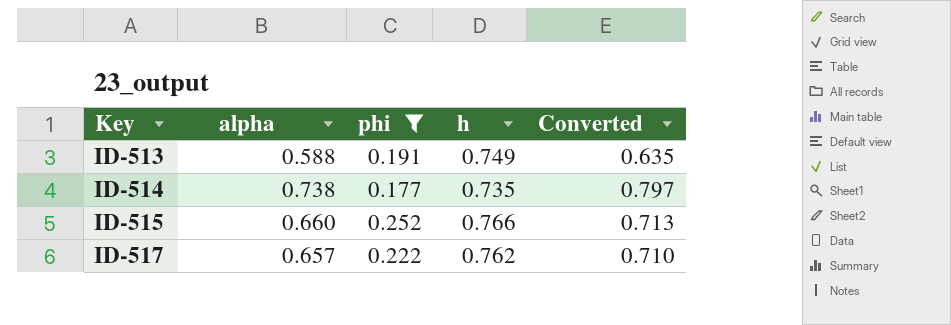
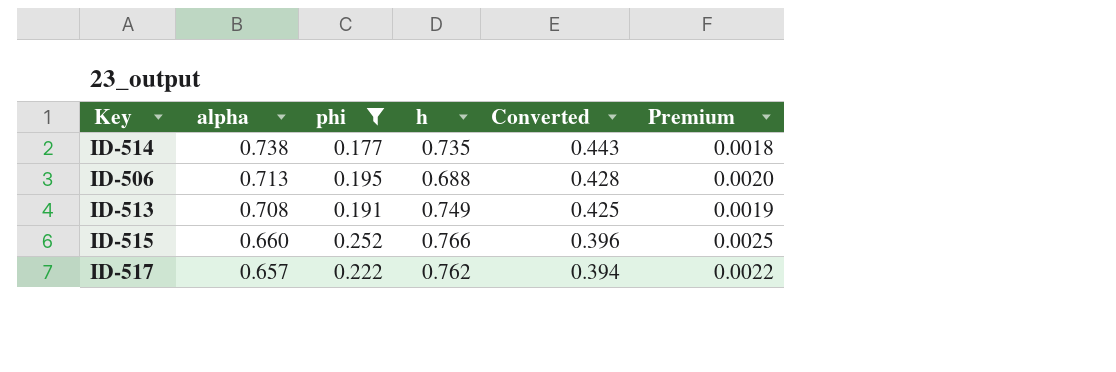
row order: Key ascending -> alpha descending
column Converted | formula: [alpha] * 1.08 -> [alpha] * 0.6
column Premium | formula: none -> [phi] * 0.01
row ID-506: none -> 0.713 | 0.195 | 0.688 | 0.428 | 0.0020
ID-513 | alpha: 0.588 -> 0.708

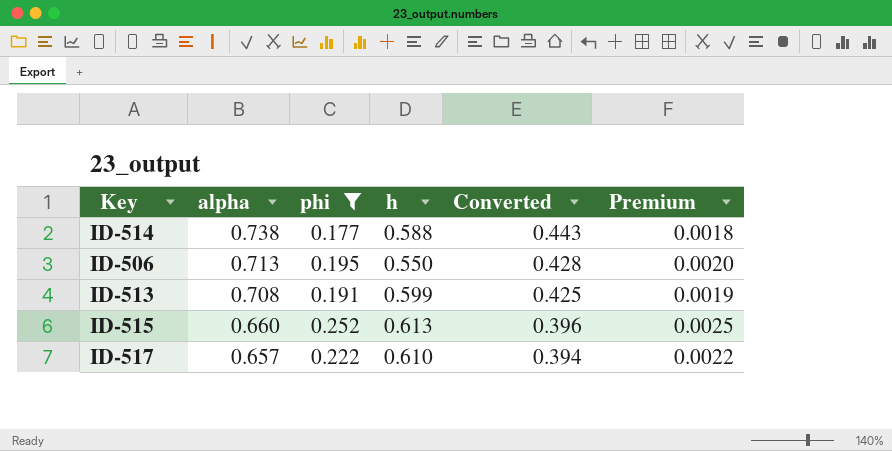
ID-514 | h: 0.735 -> 0.588
ID-506 | h: 0.688 -> 0.550
ID-513 | h: 0.749 -> 0.599
ID-515 | h: 0.766 -> 0.613
ID-517 | h: 0.762 -> 0.610

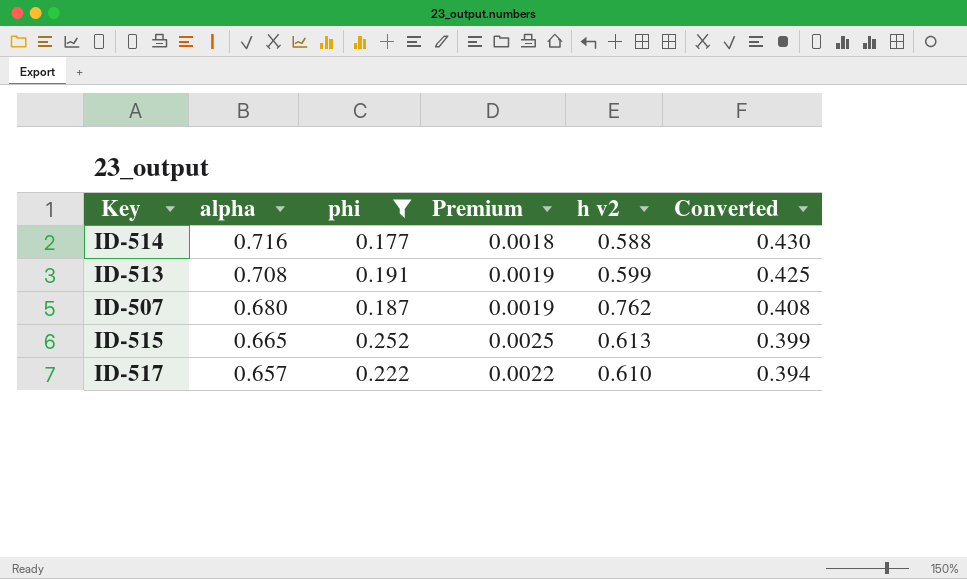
column Premium | position: 6 -> 4
column name: h -> h v2
row ID-506: 0.713 | 0.195 | 0.550 | 0.428 | 0.0020 -> none
ID-514 | alpha: 0.738 -> 0.716
ID-514 | Converted: 0.443 -> 0.430
row ID-507: none -> 0.680 | 0.187 | 0.0019 | 0.762 | 0.408
ID-515 | alpha: 0.660 -> 0.665
ID-515 | Converted: 0.396 -> 0.399

